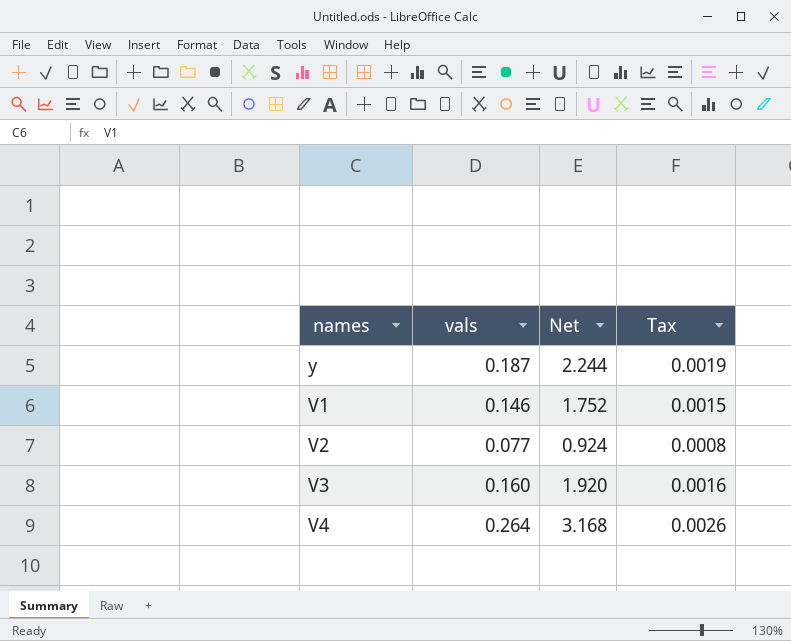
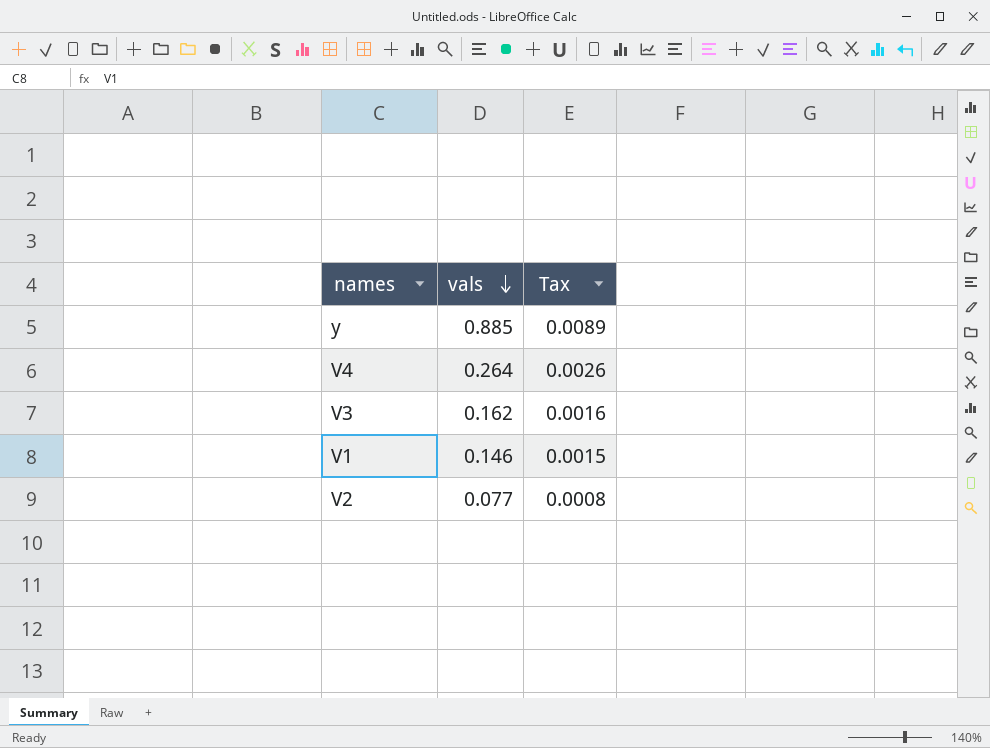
row order: none -> vals descending
column Net | formula: [vals] * 12 -> none
y | vals: 0.187 -> 0.885
y | Tax: 0.0019 -> 0.0089
V3 | vals: 0.160 -> 0.162

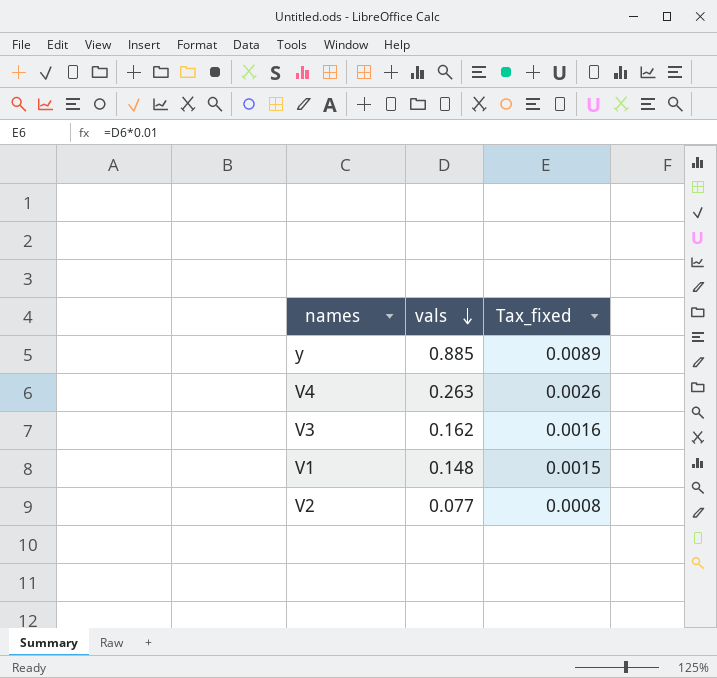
column name: Tax -> Tax_fixed
V4 | vals: 0.264 -> 0.263
V1 | vals: 0.146 -> 0.148

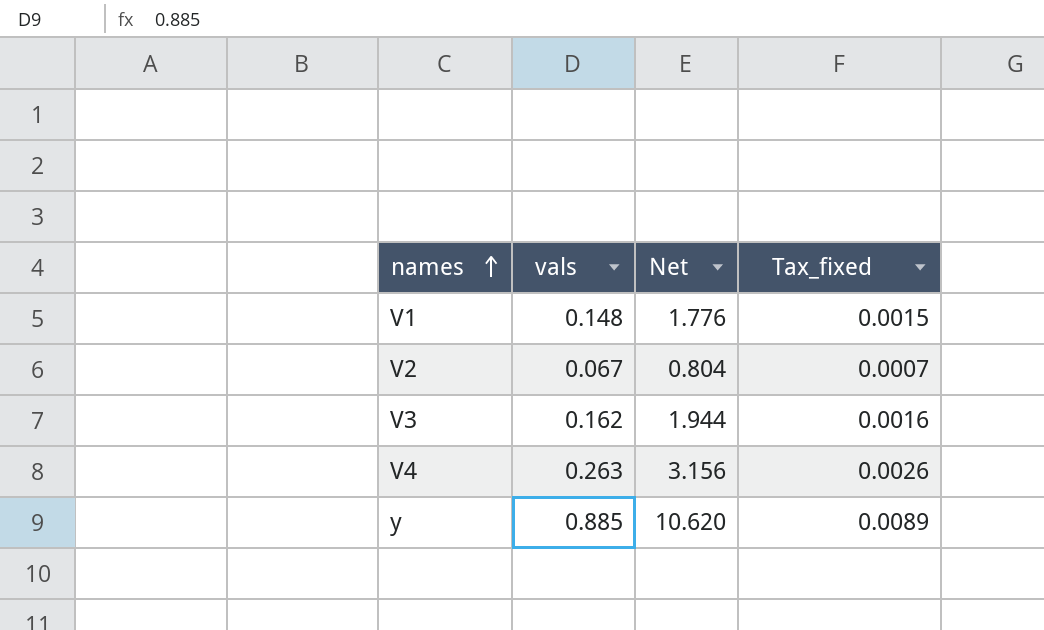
row order: vals descending -> names ascending
column Net | formula: none -> [vals] * 12
V2 | vals: 0.077 -> 0.067
V2 | Tax_fixed: 0.0008 -> 0.0007

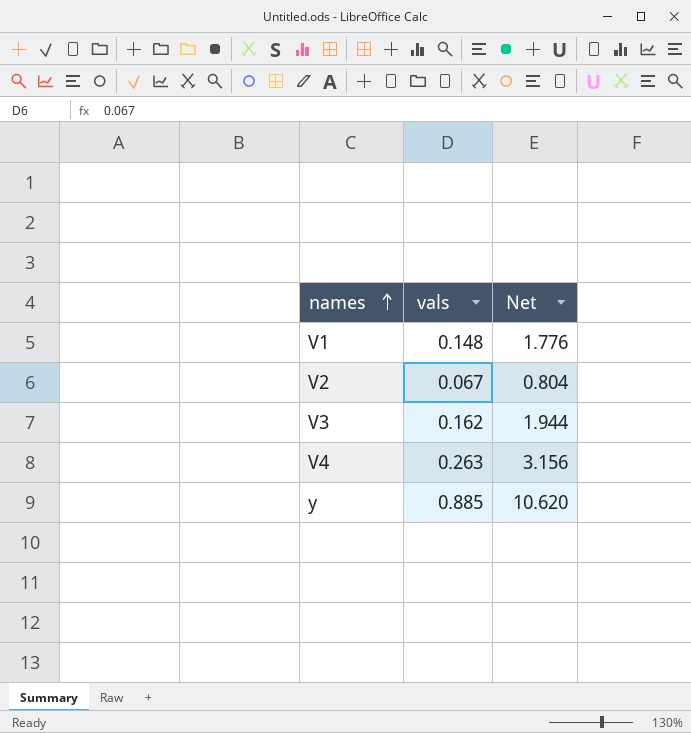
column Tax_fixed | formula: [vals] * 0.01 -> none

